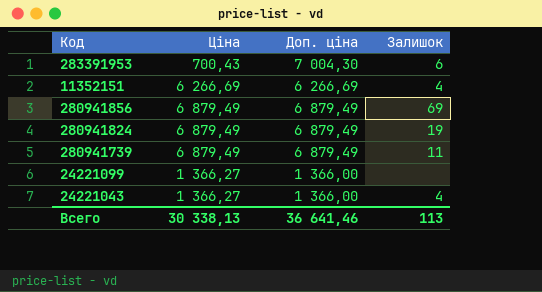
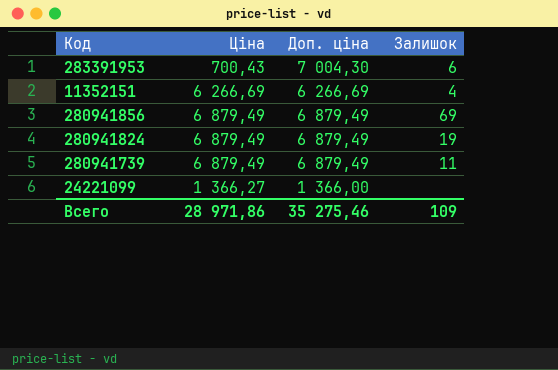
row 24221043: 1 366,27 | 1 366,00 | 4 -> none
Всего | Ціна: 30 338,13 -> 28 971,86
Всего | Доп. ціна: 36 641,46 -> 35 275,46
Всего | Залишок: 113 -> 109

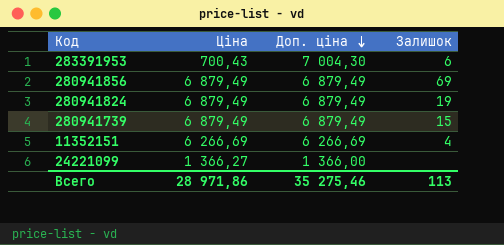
row order: none -> Доп. ціна descending
280941739 | Залишок: 11 -> 15
Всего | Залишок: 109 -> 113

